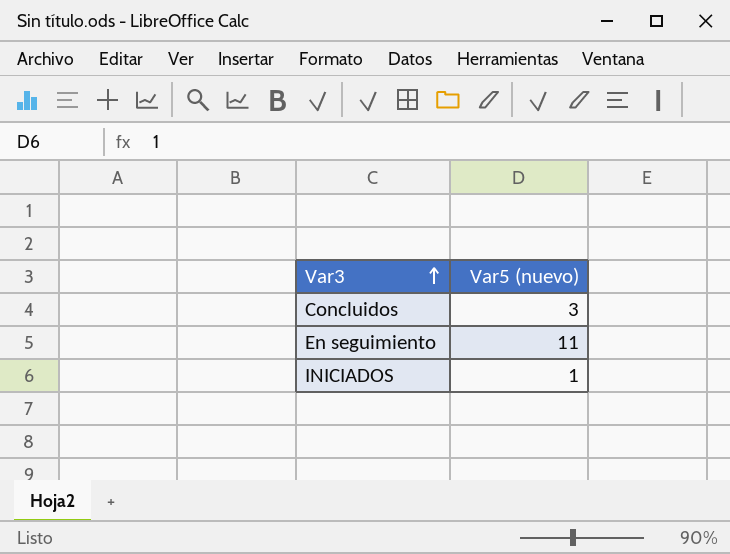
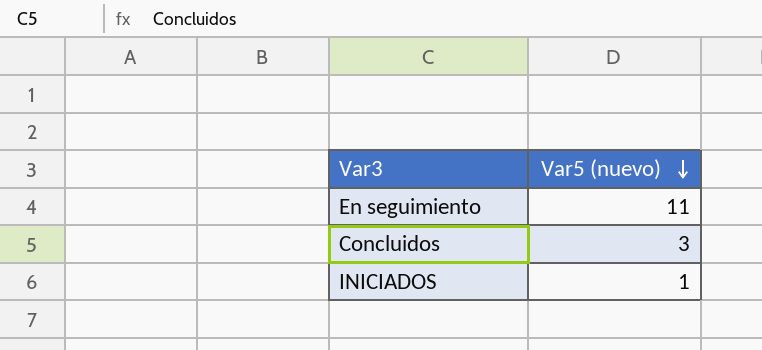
row order: Var3 ascending -> Var5 (nuevo) descending

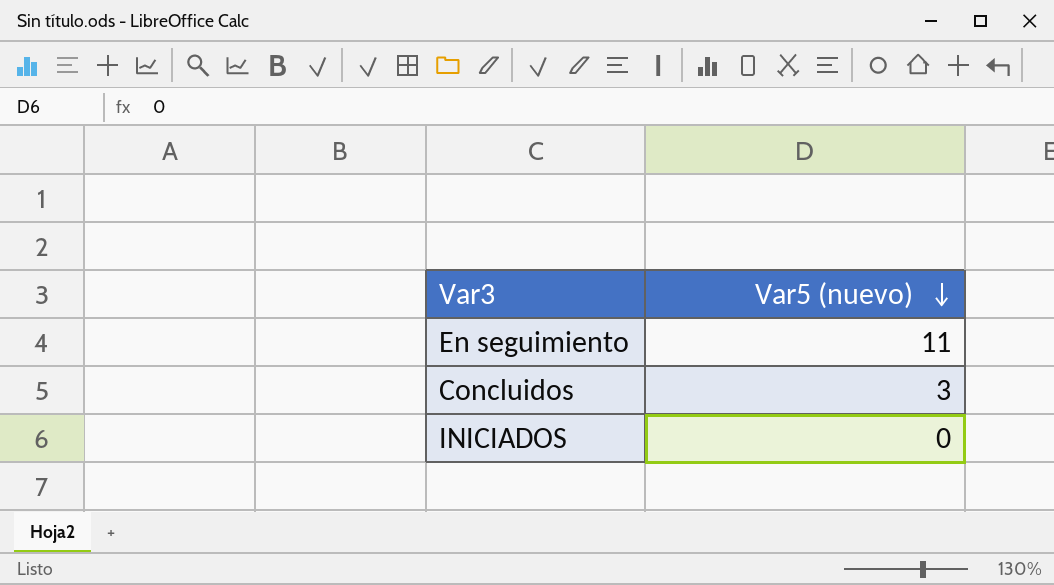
INICIADOS | Var5 (nuevo): 1 -> 0

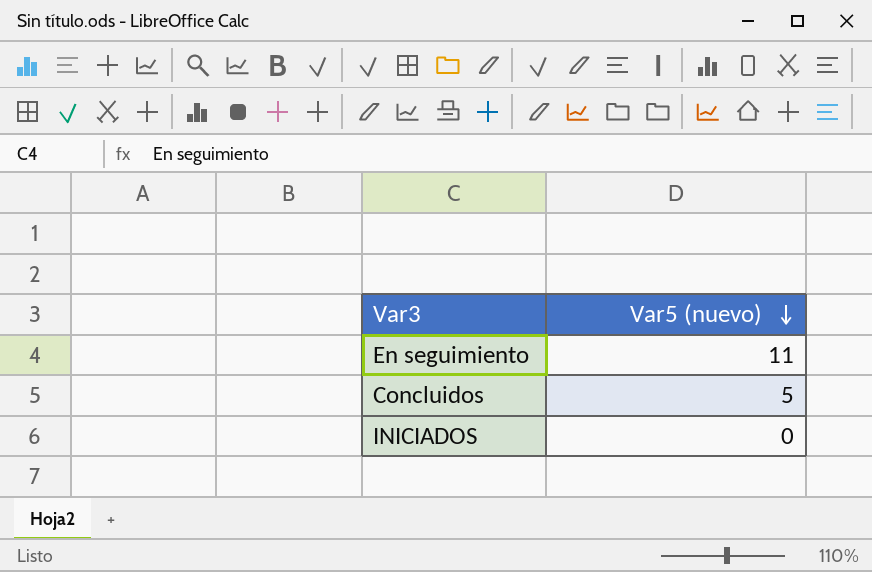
Concluidos | Var5 (nuevo): 3 -> 5

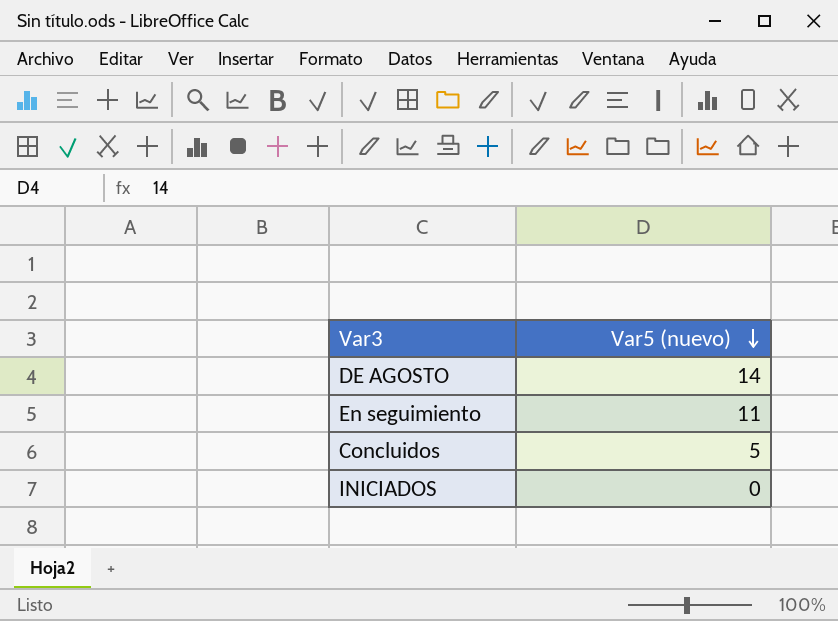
row DE AGOSTO: none -> 14

